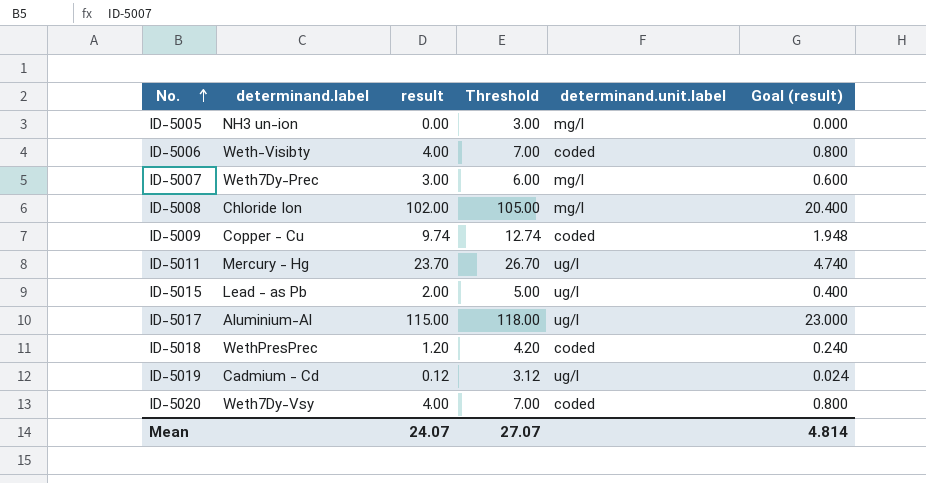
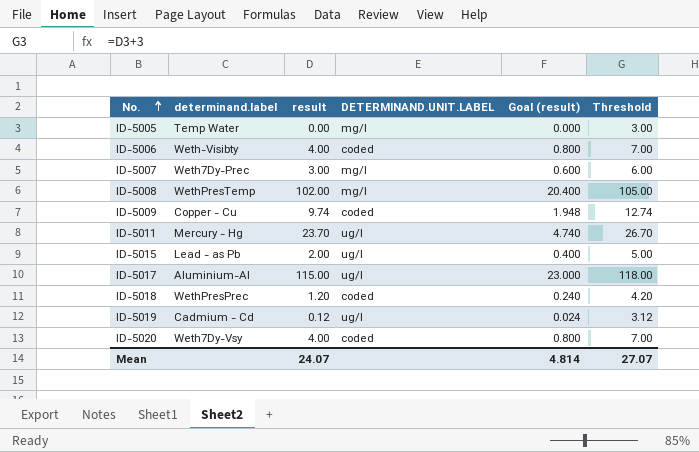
column name: determinand.unit.label -> DETERMINAND.UNIT.LABEL
column Threshold | position: 4 -> 6
ID-5005 | determinand.label: NH3 un-ion -> Temp Water
ID-5008 | determinand.label: Chloride Ion -> WethPresTemp

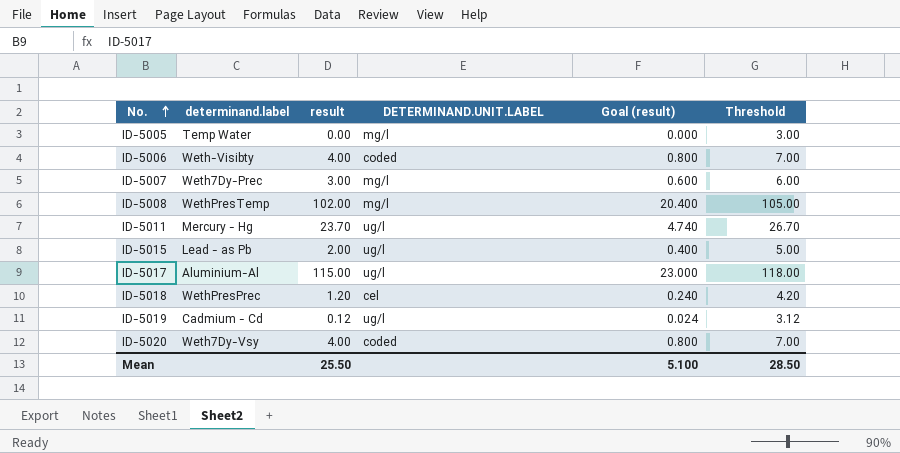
row ID-5009: Copper - Cu | 9.74 | coded | 1.948 | 12.74 -> none
ID-5018 | DETERMINAND.UNIT.LABEL: coded -> cel
Mean | result: 24.07 -> 25.50
Mean | Goal (result): 4.814 -> 5.100
Mean | Threshold: 27.07 -> 28.50

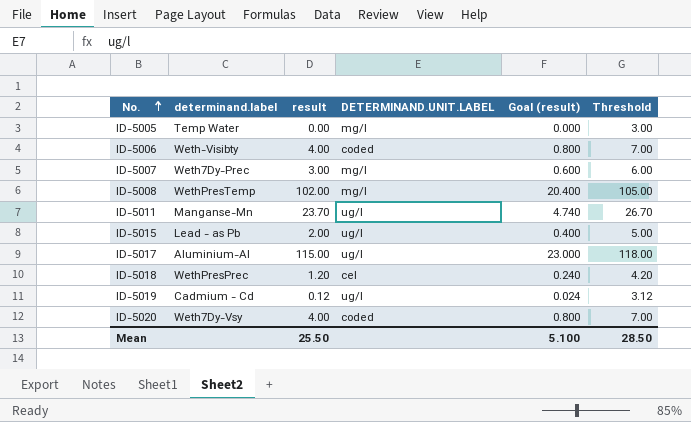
ID-5011 | determinand.label: Mercury - Hg -> Manganse-Mn

